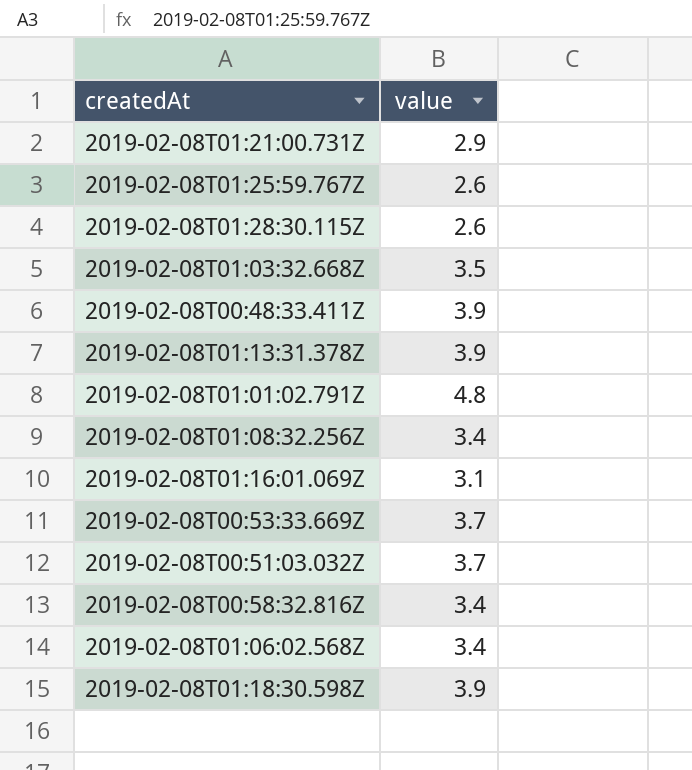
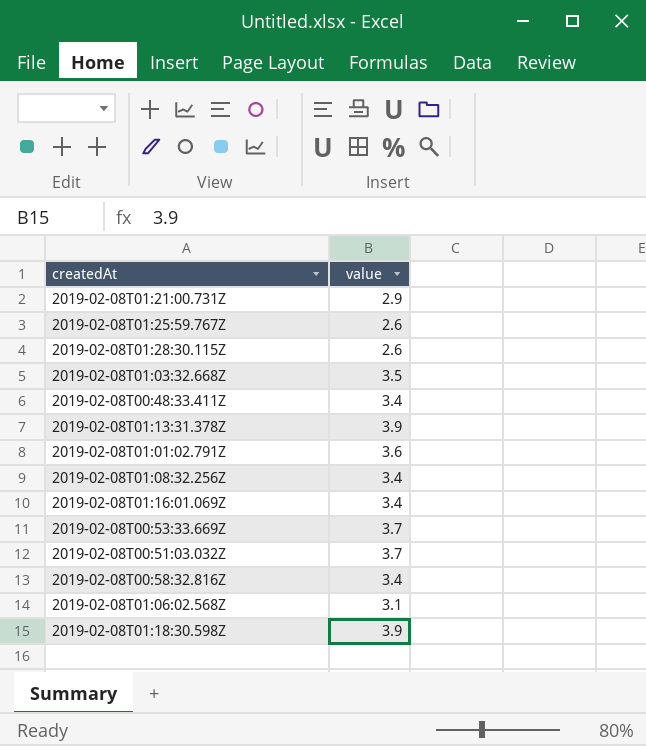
2019-02-08T00:48:33.411Z | value: 3.9 -> 3.4
2019-02-08T01:01:02.791Z | value: 4.8 -> 3.6
2019-02-08T01:16:01.069Z | value: 3.1 -> 3.4
2019-02-08T01:06:02.568Z | value: 3.4 -> 3.1

